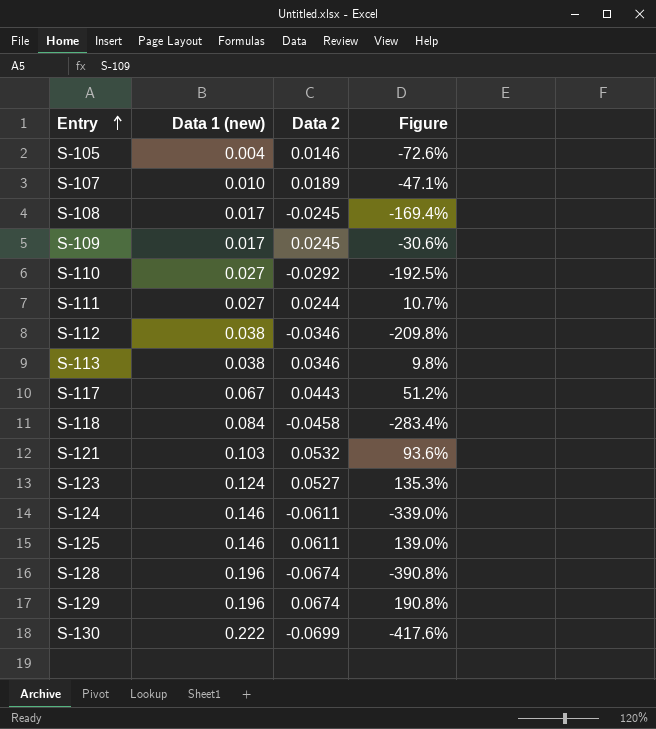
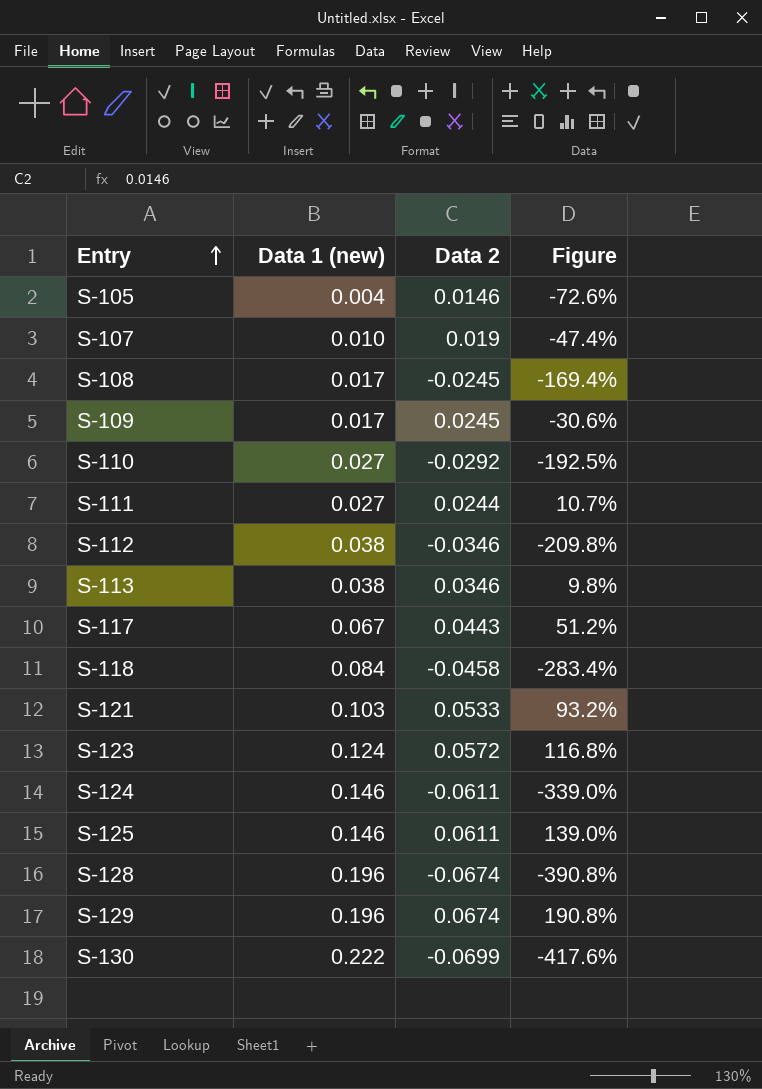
S-107 | Data 2: 0.0189 -> 0.019
S-107 | Figure: -47.1% -> -47.4%
S-121 | Data 2: 0.0532 -> 0.0533
S-121 | Figure: 93.6% -> 93.2%
S-123 | Data 2: 0.0527 -> 0.0572
S-123 | Figure: 135.3% -> 116.8%

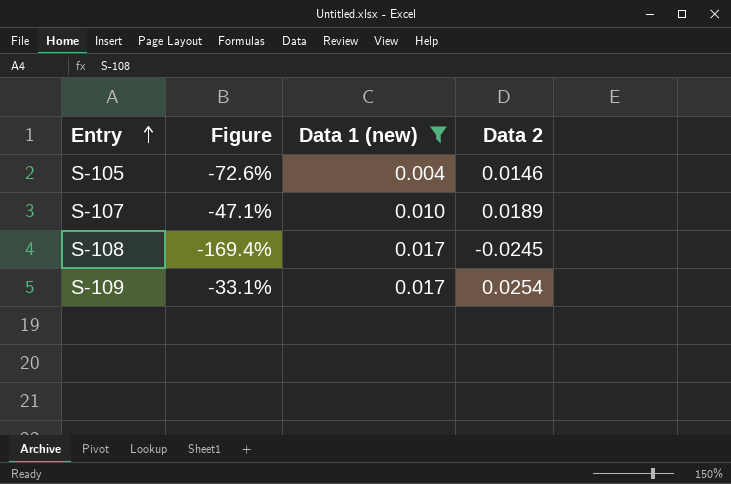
filter: none -> Data 1 (new) <= 0.017
column Figure | position: 4 -> 2
S-107 | Figure: -47.4% -> -47.1%
S-107 | Data 2: 0.019 -> 0.0189
S-109 | Figure: -30.6% -> -33.1%
S-109 | Data 2: 0.0245 -> 0.0254

